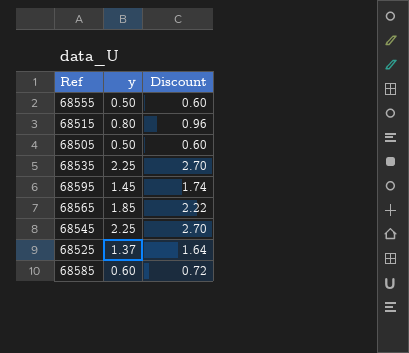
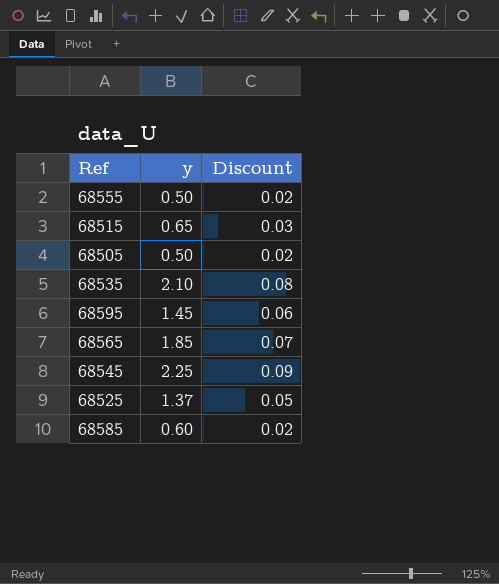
column Discount | formula: [y] * 1.2 -> [y] * 0.04
68515 | y: 0.80 -> 0.65
68535 | y: 2.25 -> 2.10

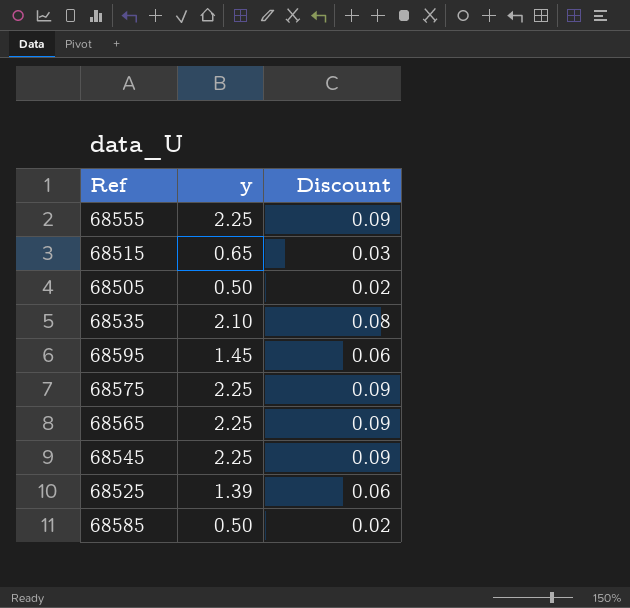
68555 | y: 0.50 -> 2.25
68555 | Discount: 0.02 -> 0.09
row 68575: none -> 2.25 | 0.09
68565 | y: 1.85 -> 2.25
68565 | Discount: 0.07 -> 0.09
68525 | y: 1.37 -> 1.39
68525 | Discount: 0.05 -> 0.06
68585 | y: 0.60 -> 0.50

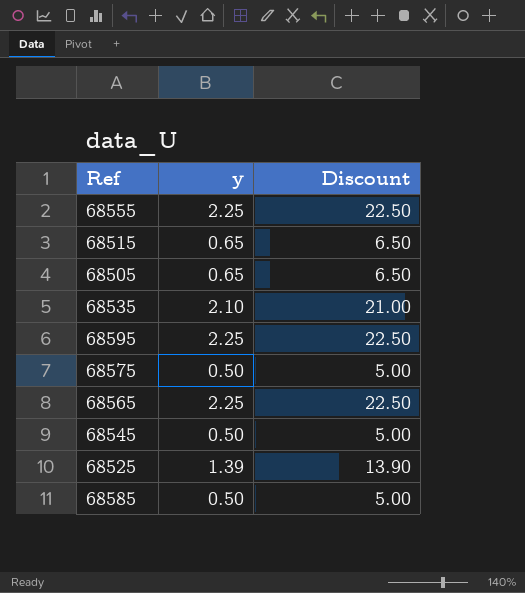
column Discount | formula: [y] * 0.04 -> [y] * 10
68505 | y: 0.50 -> 0.65
68595 | y: 1.45 -> 2.25
68575 | y: 2.25 -> 0.50
68545 | y: 2.25 -> 0.50

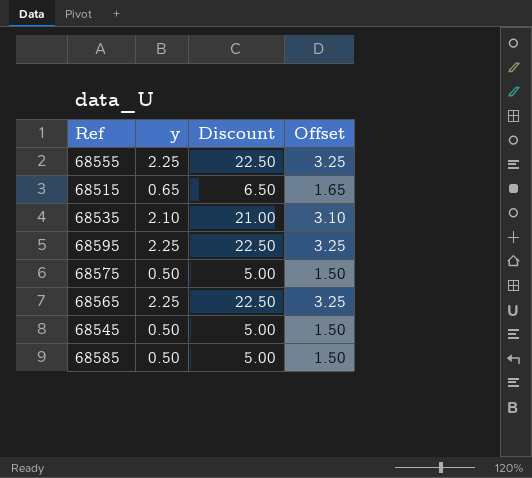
column Offset | formula: none -> [y] + 1
row 68505: 0.65 | 6.50 -> none
row 68525: 1.39 | 13.90 -> none

